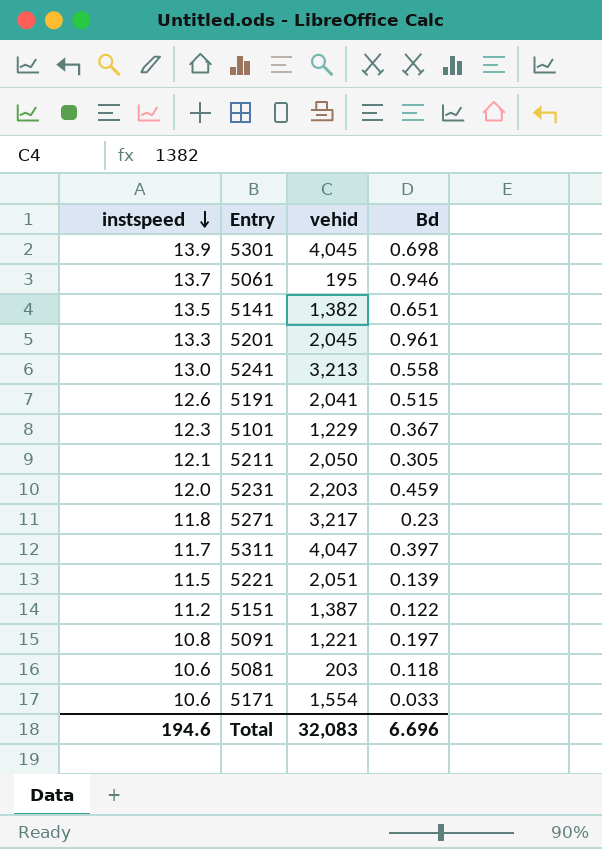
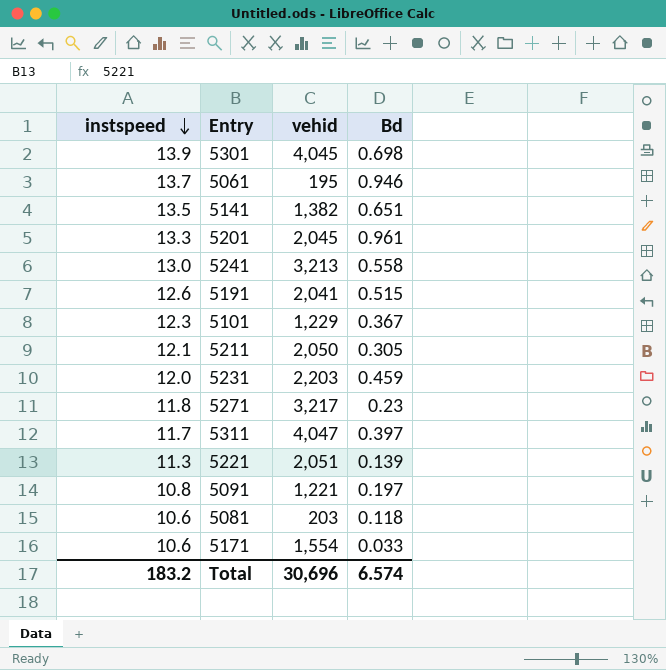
row 5151: 11.2 | 1,387 | 0.122 -> none
5221 | instspeed: 11.5 -> 11.3
Total | instspeed: 194.6 -> 183.2
Total | vehid: 32,083 -> 30,696
Total | Bd: 6.696 -> 6.574

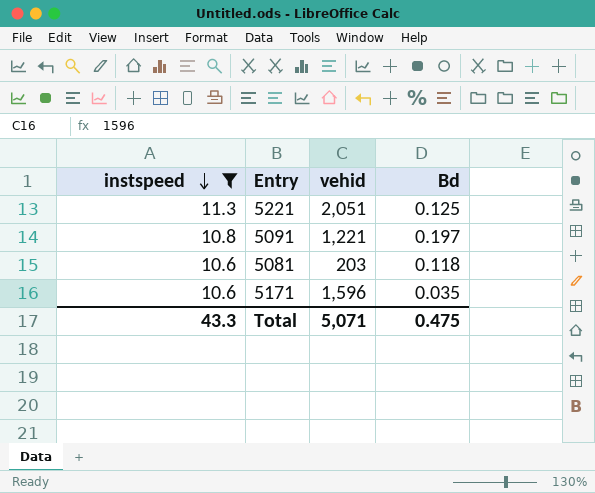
filter: none -> instspeed <= 11.3
5221 | Bd: 0.139 -> 0.125
5171 | vehid: 1,554 -> 1,596
5171 | Bd: 0.033 -> 0.035
Total | instspeed: 183.2 -> 43.3
Total | vehid: 30,696 -> 5,071
Total | Bd: 6.574 -> 0.475

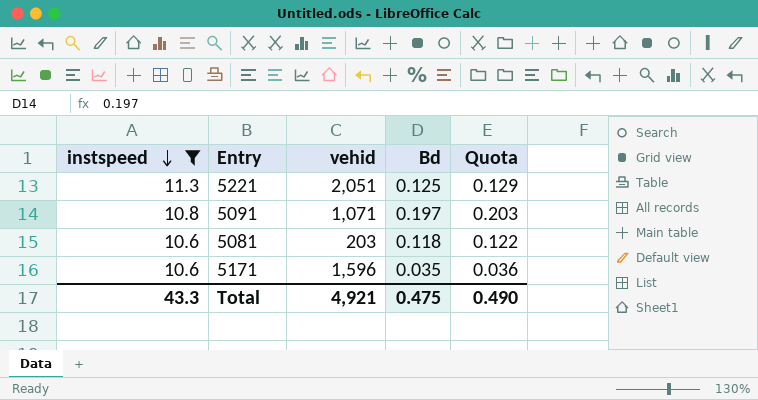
column Quota | formula: none -> [Bd] * 1.03
5091 | vehid: 1,221 -> 1,071
Total | vehid: 5,071 -> 4,921

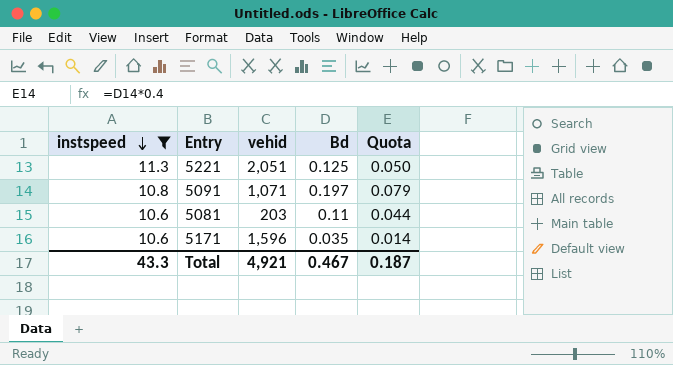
column Quota | formula: [Bd] * 1.03 -> [Bd] * 0.4
5081 | Bd: 0.118 -> 0.11
Total | Bd: 0.475 -> 0.467
Total | Quota: 0.490 -> 0.187

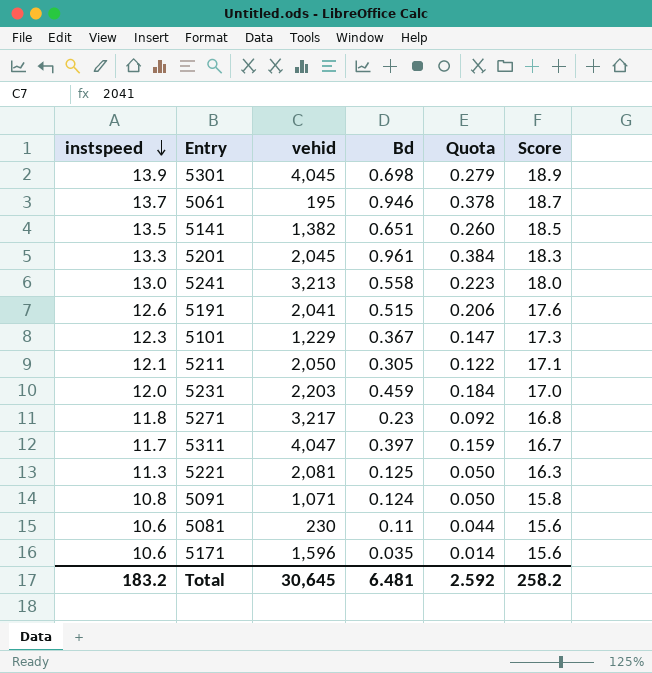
filter: instspeed <= 11.3 -> none
column Score | formula: none -> [instspeed] + 5
5221 | vehid: 2,051 -> 2,081
5091 | Bd: 0.197 -> 0.124
5091 | Quota: 0.079 -> 0.050
5081 | vehid: 203 -> 230
Total | instspeed: 43.3 -> 183.2
Total | vehid: 4,921 -> 30,645
Total | Bd: 0.467 -> 6.481
Total | Quota: 0.187 -> 2.592

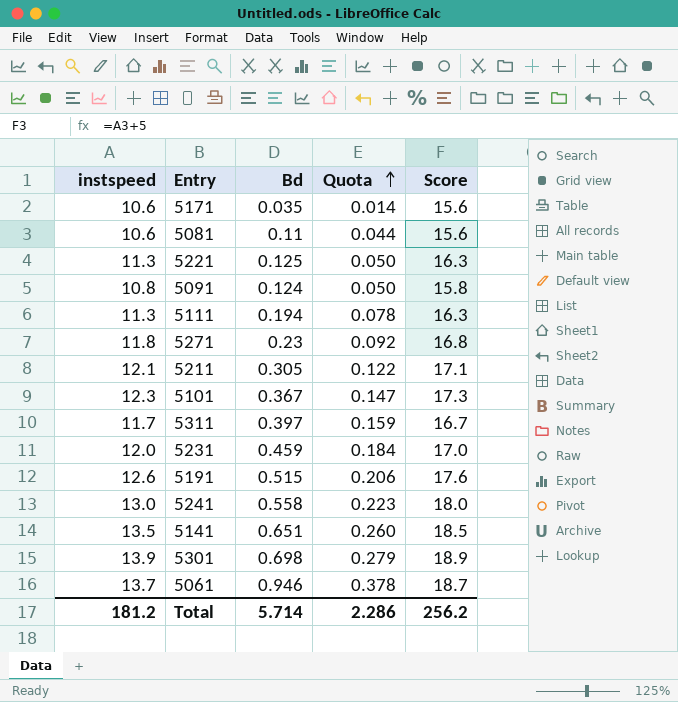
row order: instspeed descending -> Quota ascending
column vehid | position: 3 -> none
row 5201: 13.3 | 2,045 | 0.961 | 0.384 | 18.3 -> none
row 5111: none -> 11.3 | 0.194 | 0.078 | 16.3
Total | instspeed: 183.2 -> 181.2
Total | Bd: 6.481 -> 5.714
Total | Quota: 2.592 -> 2.286
Total | Score: 258.2 -> 256.2

